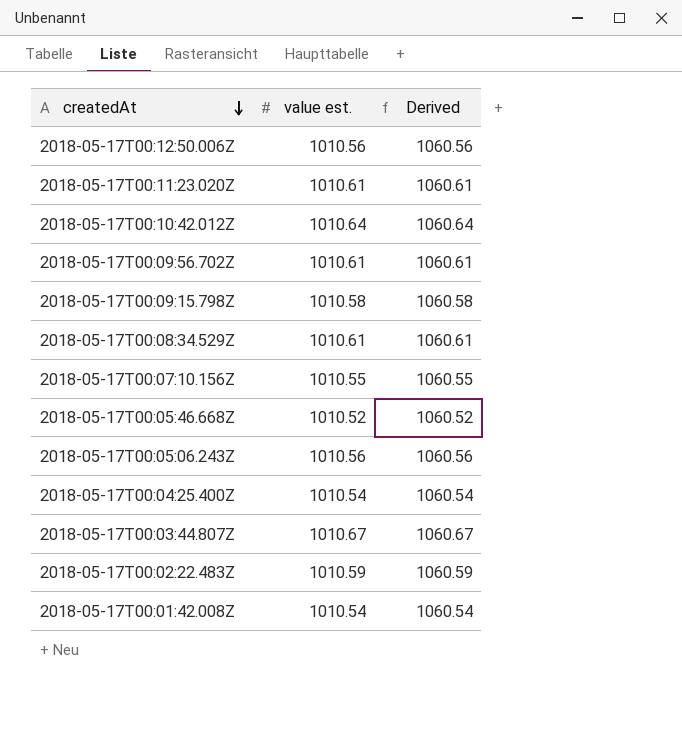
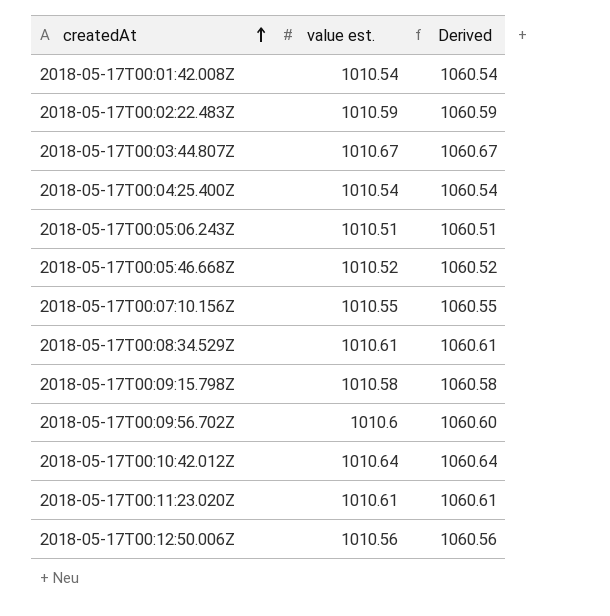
row order: createdAt descending -> createdAt ascending
2018-05-17T00:05:06.243Z | value est.: 1010.56 -> 1010.51
2018-05-17T00:05:06.243Z | Derived: 1060.56 -> 1060.51
2018-05-17T00:09:56.702Z | value est.: 1010.61 -> 1010.6
2018-05-17T00:09:56.702Z | Derived: 1060.61 -> 1060.60

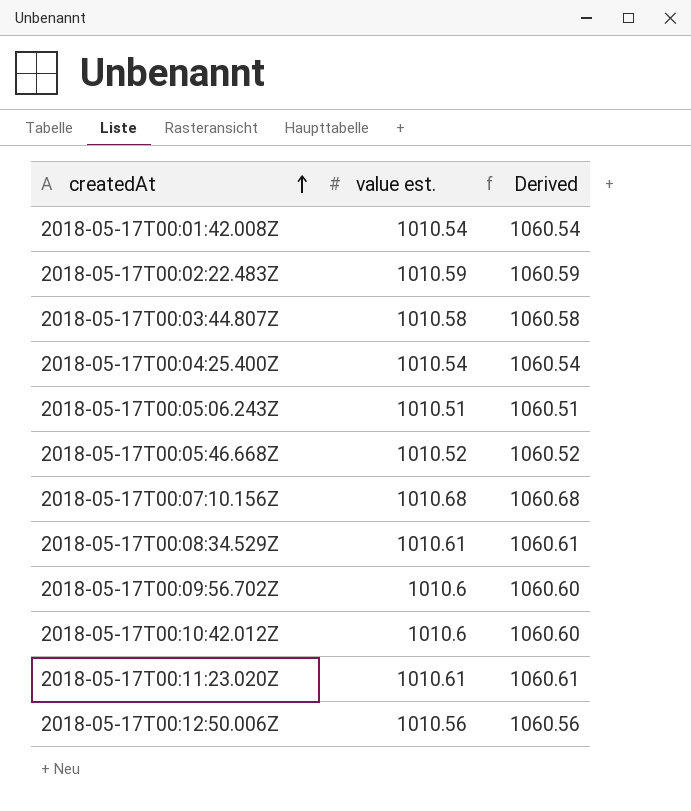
row 2018-05-17T00:09:15.798Z: 1010.58 | 1060.58 -> none
2018-05-17T00:03:44.807Z | value est.: 1010.67 -> 1010.58
2018-05-17T00:03:44.807Z | Derived: 1060.67 -> 1060.58
2018-05-17T00:07:10.156Z | value est.: 1010.55 -> 1010.68
2018-05-17T00:07:10.156Z | Derived: 1060.55 -> 1060.68
2018-05-17T00:10:42.012Z | value est.: 1010.64 -> 1010.6
2018-05-17T00:10:42.012Z | Derived: 1060.64 -> 1060.60

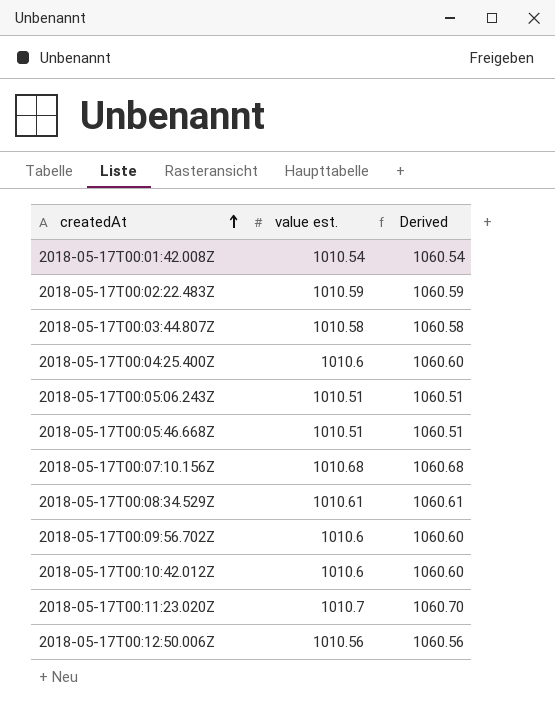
2018-05-17T00:04:25.400Z | value est.: 1010.54 -> 1010.6
2018-05-17T00:04:25.400Z | Derived: 1060.54 -> 1060.60
2018-05-17T00:05:46.668Z | value est.: 1010.52 -> 1010.51
2018-05-17T00:05:46.668Z | Derived: 1060.52 -> 1060.51
2018-05-17T00:11:23.020Z | value est.: 1010.61 -> 1010.7
2018-05-17T00:11:23.020Z | Derived: 1060.61 -> 1060.70

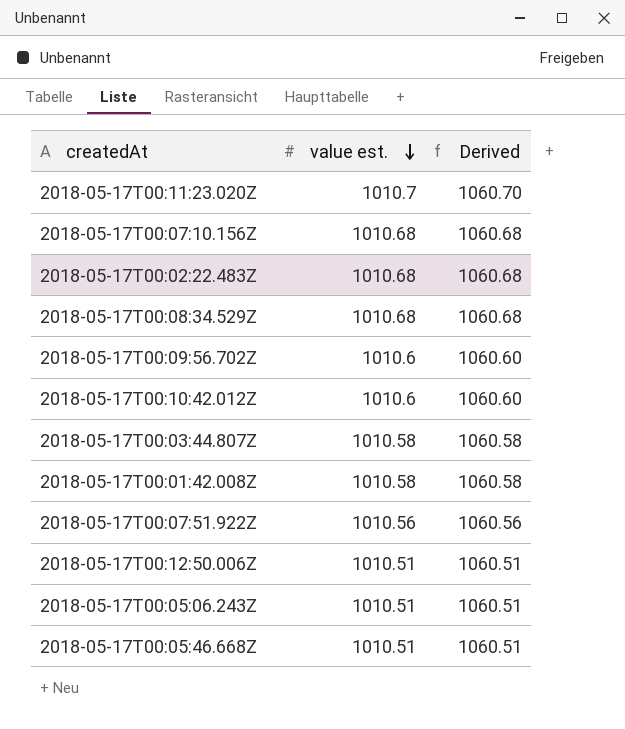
row order: createdAt ascending -> value est. descending
row 2018-05-17T00:04:25.400Z: 1010.6 | 1060.60 -> none
2018-05-17T00:02:22.483Z | value est.: 1010.59 -> 1010.68
2018-05-17T00:02:22.483Z | Derived: 1060.59 -> 1060.68
2018-05-17T00:08:34.529Z | value est.: 1010.61 -> 1010.68
2018-05-17T00:08:34.529Z | Derived: 1060.61 -> 1060.68
2018-05-17T00:01:42.008Z | value est.: 1010.54 -> 1010.58
2018-05-17T00:01:42.008Z | Derived: 1060.54 -> 1060.58
row 2018-05-17T00:07:51.922Z: none -> 1010.56 | 1060.56
2018-05-17T00:12:50.006Z | value est.: 1010.56 -> 1010.51
2018-05-17T00:12:50.006Z | Derived: 1060.56 -> 1060.51

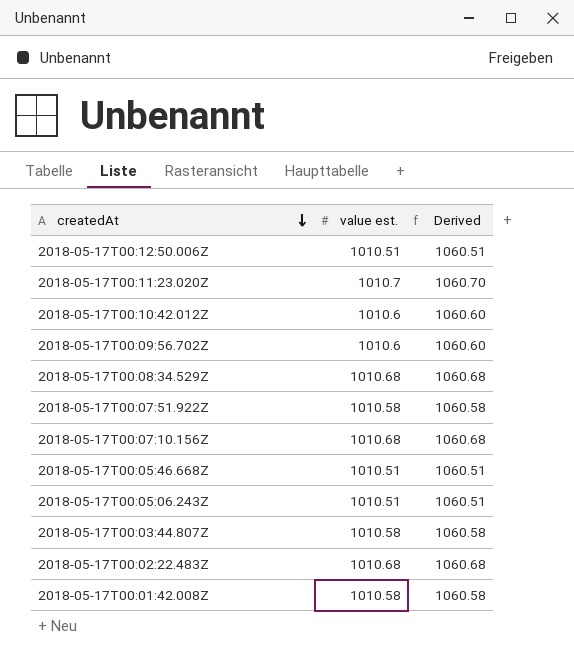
row order: value est. descending -> createdAt descending
2018-05-17T00:07:51.922Z | value est.: 1010.56 -> 1010.58
2018-05-17T00:07:51.922Z | Derived: 1060.56 -> 1060.58

